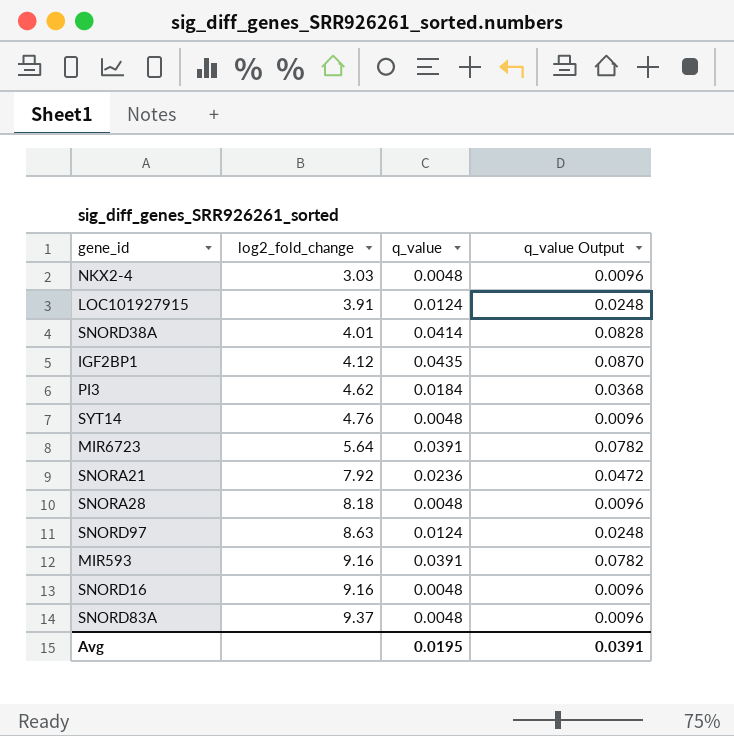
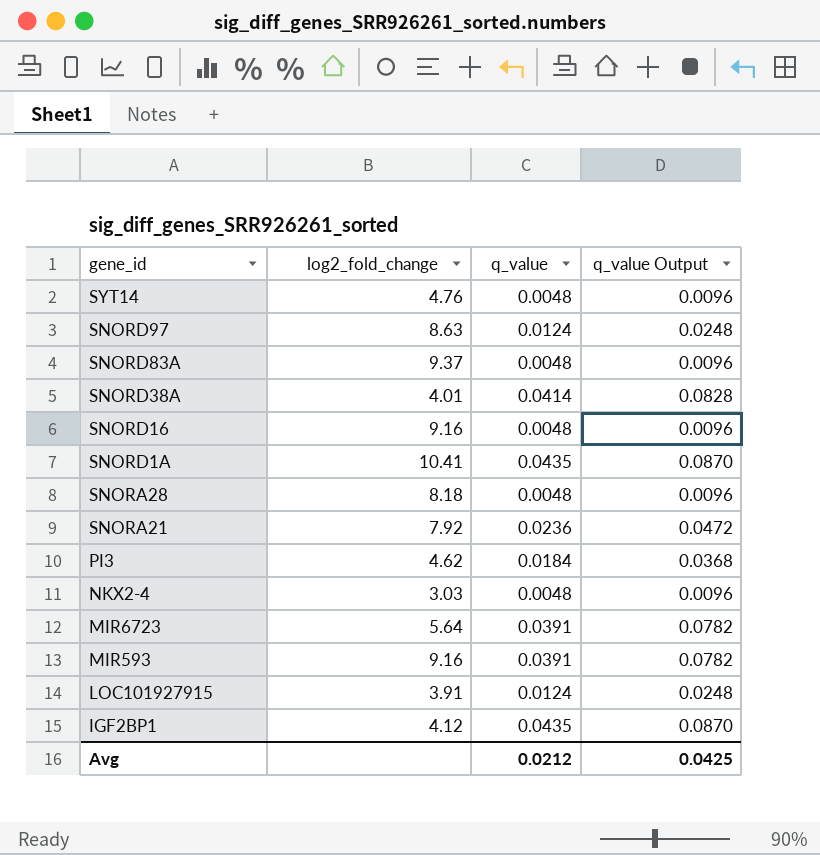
row order: log2_fold_change ascending -> gene_id descending
row SNORD1A: none -> 10.41 | 0.0435 | 0.0870
Avg | q_value: 0.0195 -> 0.0212
Avg | q_value Output: 0.0391 -> 0.0425

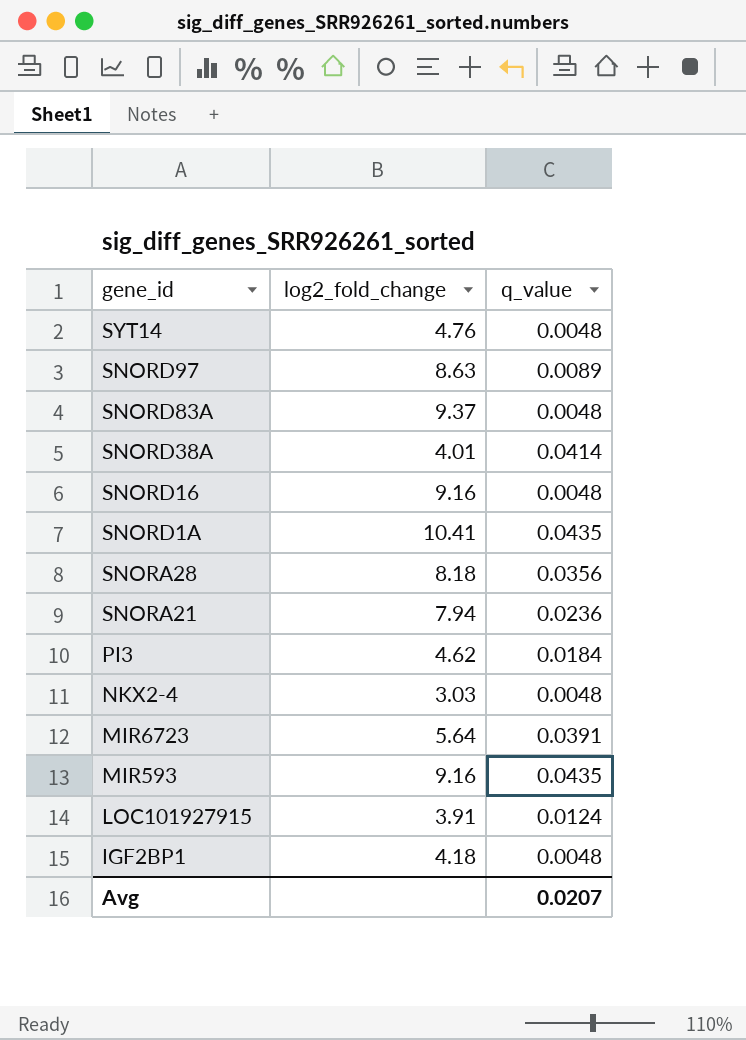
column q_value Output | formula: [q_value] * 2 -> none
SNORD97 | q_value: 0.0124 -> 0.0089
SNORA28 | q_value: 0.0048 -> 0.0356
SNORA21 | log2_fold_change: 7.92 -> 7.94
MIR593 | q_value: 0.0391 -> 0.0435
IGF2BP1 | log2_fold_change: 4.12 -> 4.18
IGF2BP1 | q_value: 0.0435 -> 0.0048
Avg | q_value: 0.0212 -> 0.0207

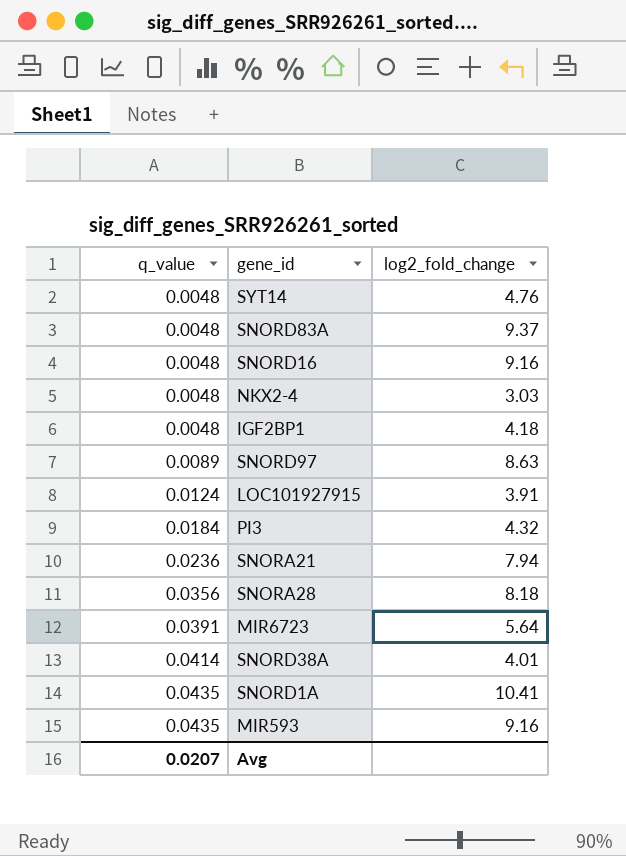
row order: gene_id descending -> q_value ascending
column q_value | position: 3 -> 1
PI3 | log2_fold_change: 4.62 -> 4.32

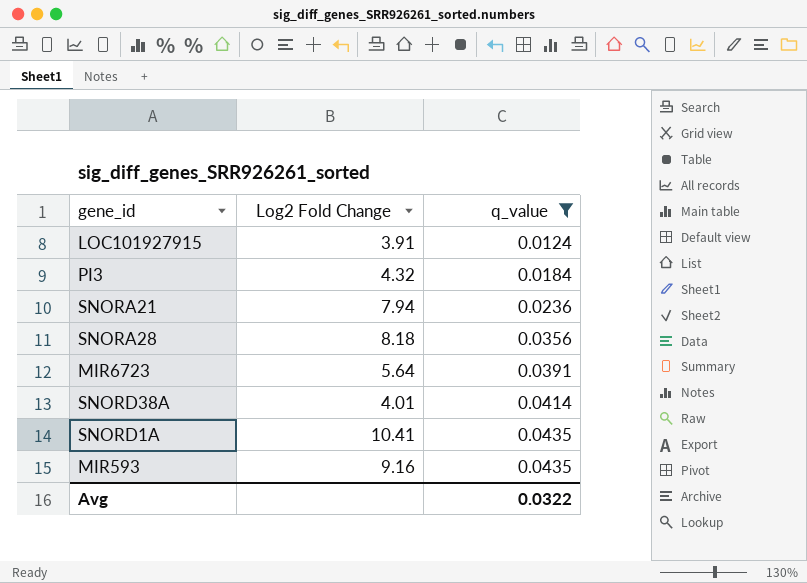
filter: none -> q_value >= 0.0124
column name: log2_fold_change -> Log2 Fold Change
column q_value | position: 1 -> 3
Avg | q_value: 0.0207 -> 0.0322

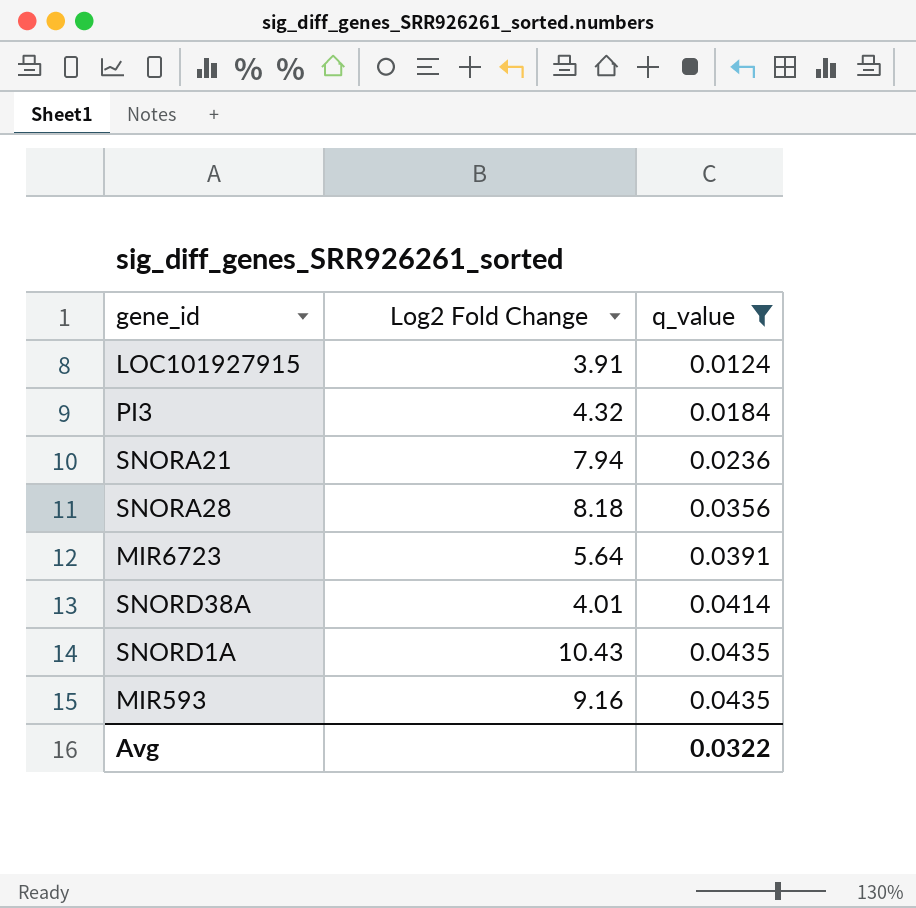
SNORD1A | Log2 Fold Change: 10.41 -> 10.43

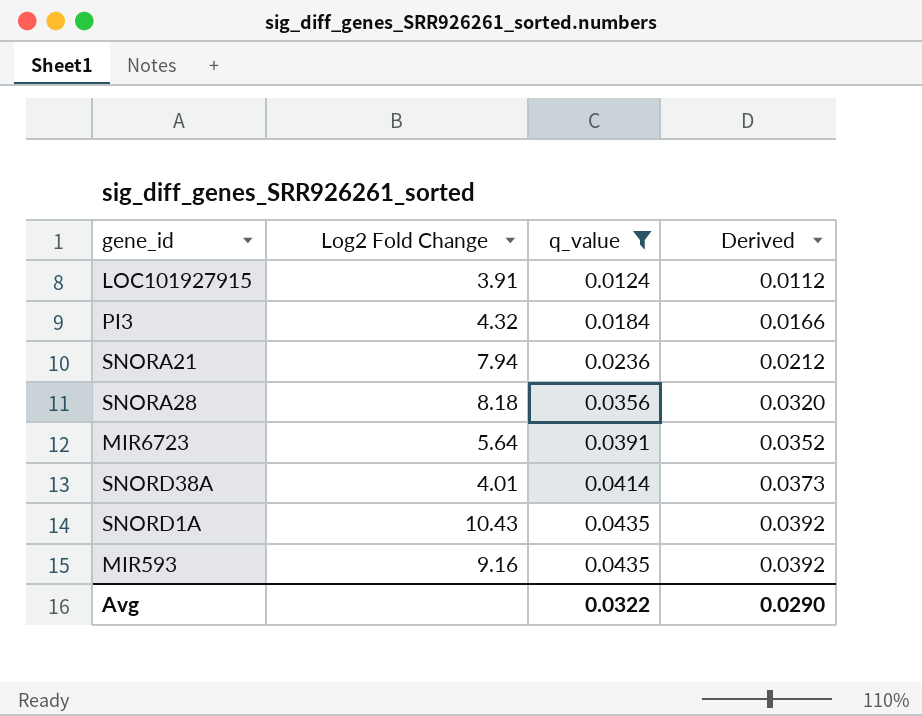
column Derived | formula: none -> [q_value] * 0.9

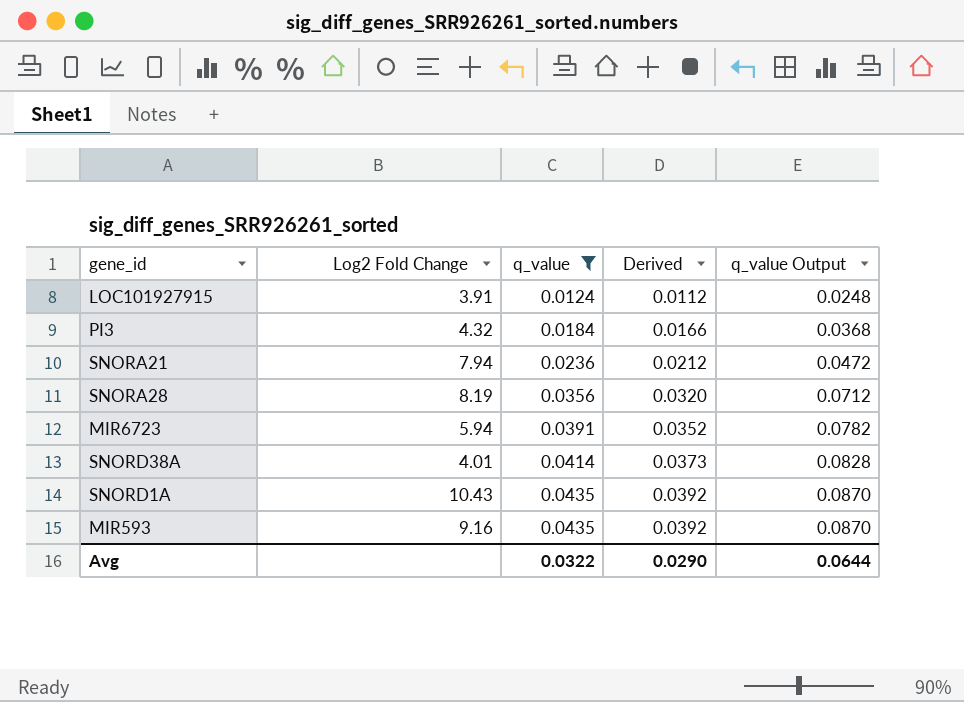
column q_value Output | formula: none -> [q_value] * 2
SNORA28 | Log2 Fold Change: 8.18 -> 8.19
MIR6723 | Log2 Fold Change: 5.64 -> 5.94

